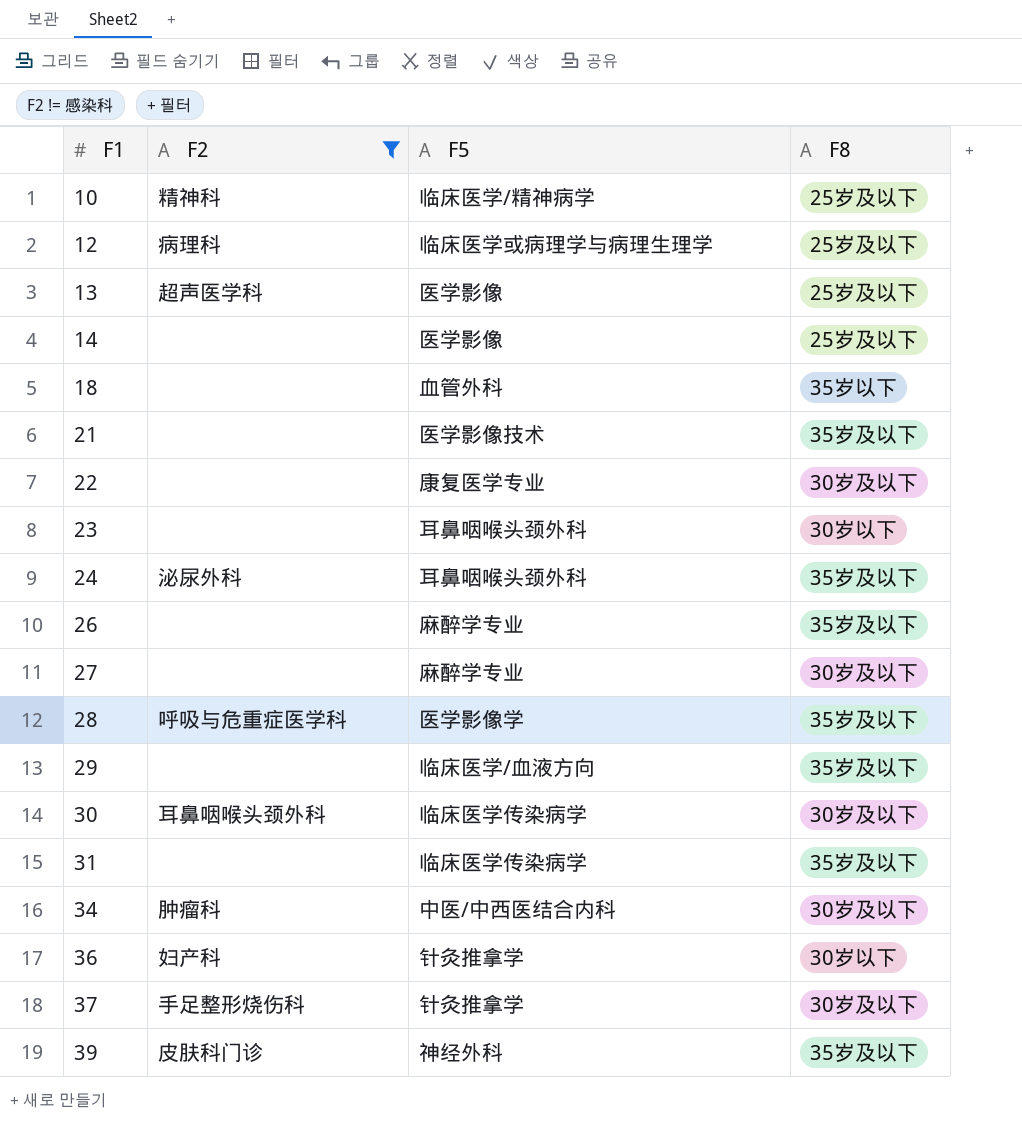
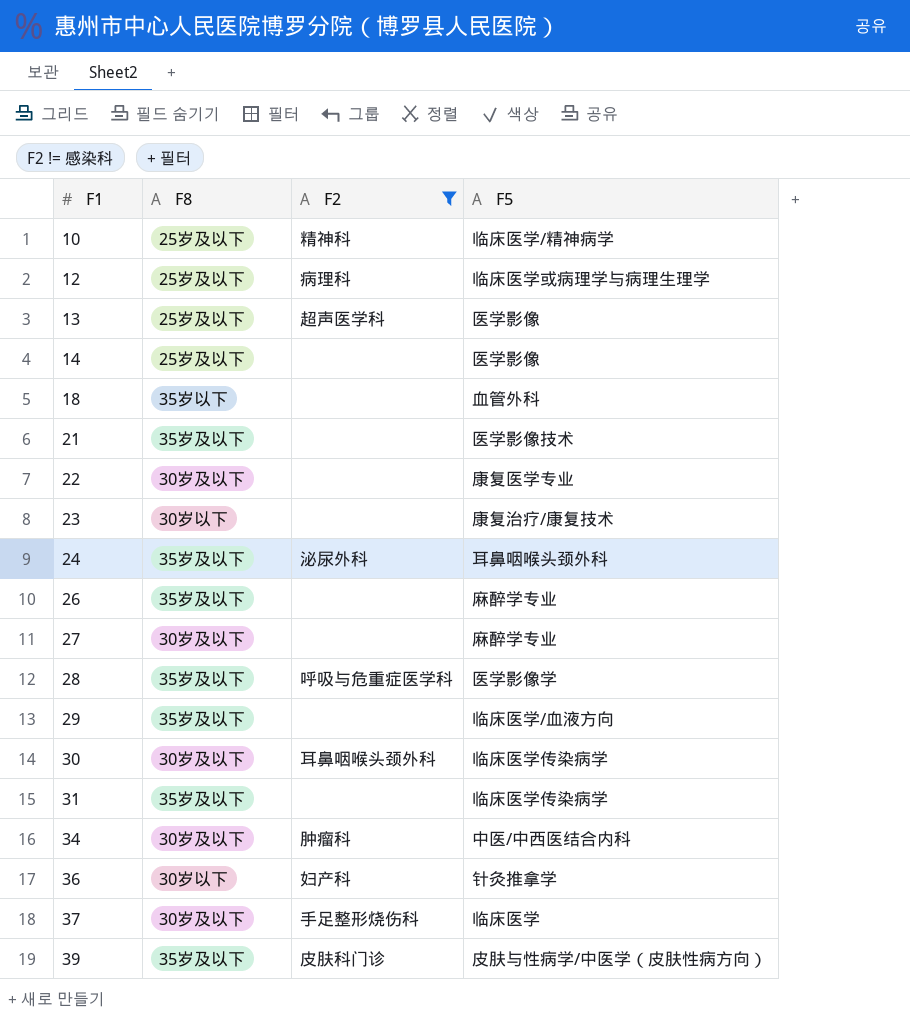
column F8 | position: 4 -> 2
23 | F5: 耳鼻咽喉头颈外科 -> 康复治疗/康复技术
37 | F5: 针灸推拿学 -> 临床医学
39 | F5: 神经外科 -> 皮肤与性病学/中医学（皮肤性病方向）

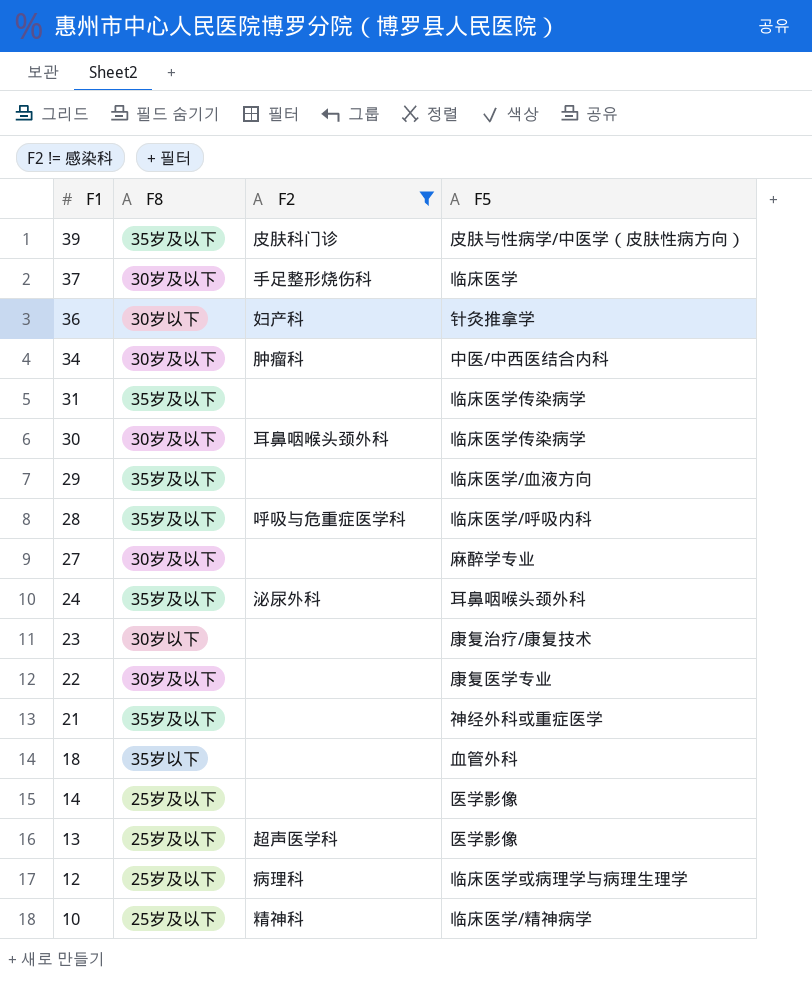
row order: F1 ascending -> F1 descending
row 26: 35岁及以下 | none | 麻醉学专业 -> none
28 | F5: 医学影像学 -> 临床医学/呼吸内科
21 | F5: 医学影像技术 -> 神经外科或重症医学

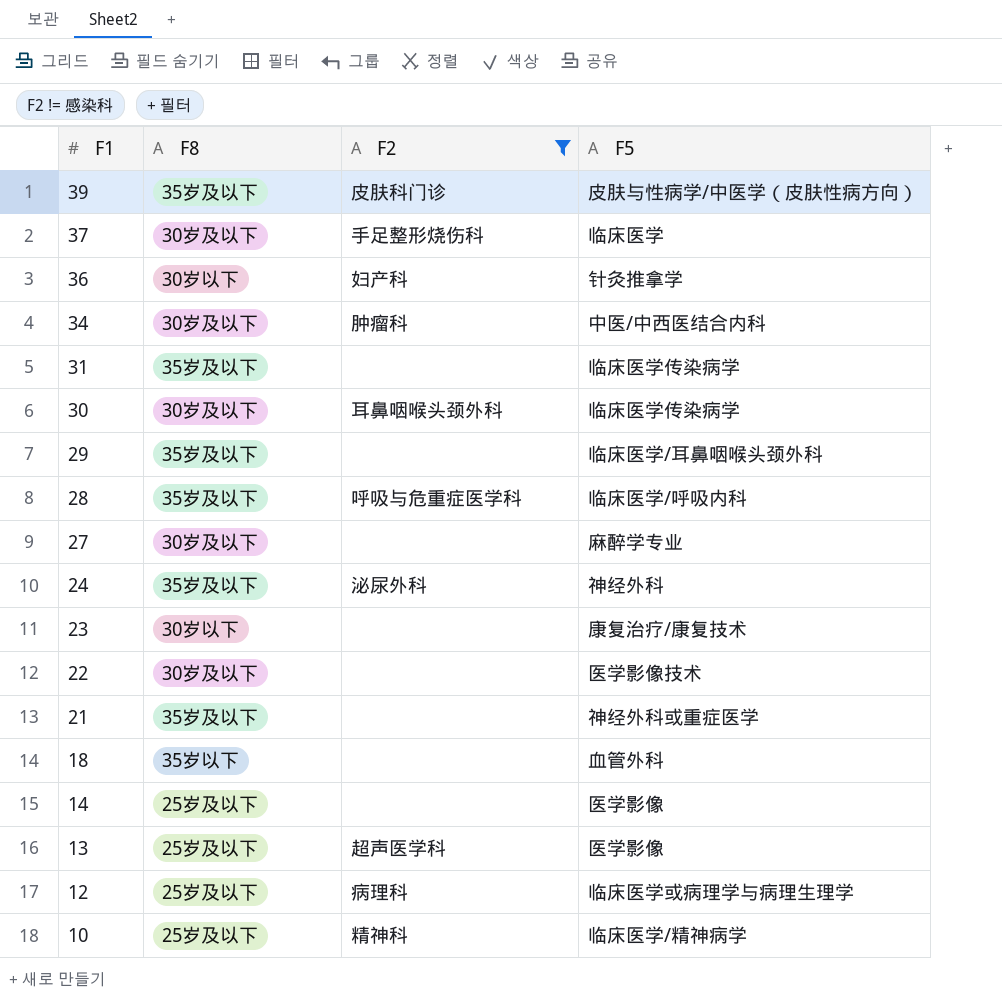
29 | F5: 临床医学/血液方向 -> 临床医学/耳鼻咽喉头颈外科
24 | F5: 耳鼻咽喉头颈外科 -> 神经外科
22 | F5: 康复医学专业 -> 医学影像技术

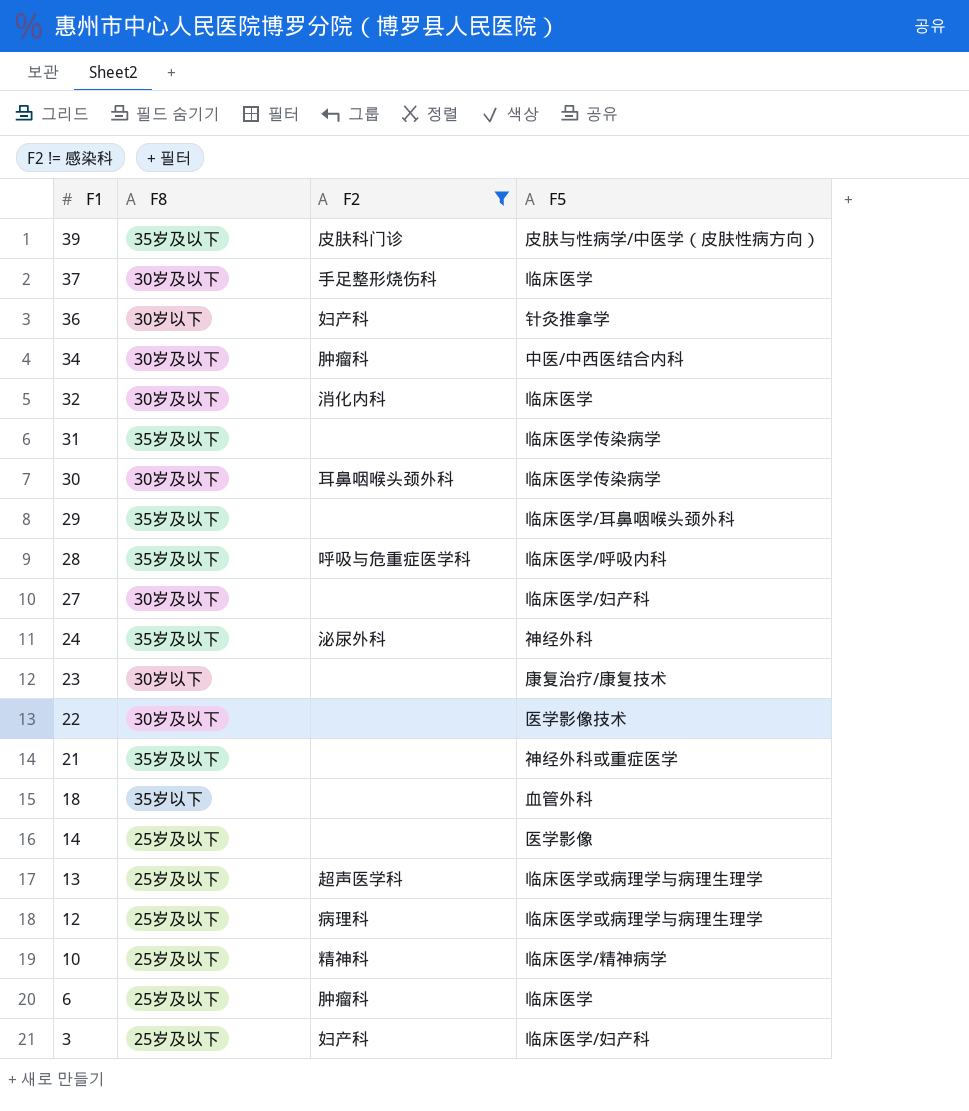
row 32: none -> 30岁及以下 | 消化内科 | 临床医学
27 | F5: 麻醉学专业 -> 临床医学/妇产科
13 | F5: 医学影像 -> 临床医学或病理学与病理生理学
row 6: none -> 25岁及以下 | 肿瘤科 | 临床医学
row 3: none -> 25岁及以下 | 妇产科 | 临床医学/妇产科

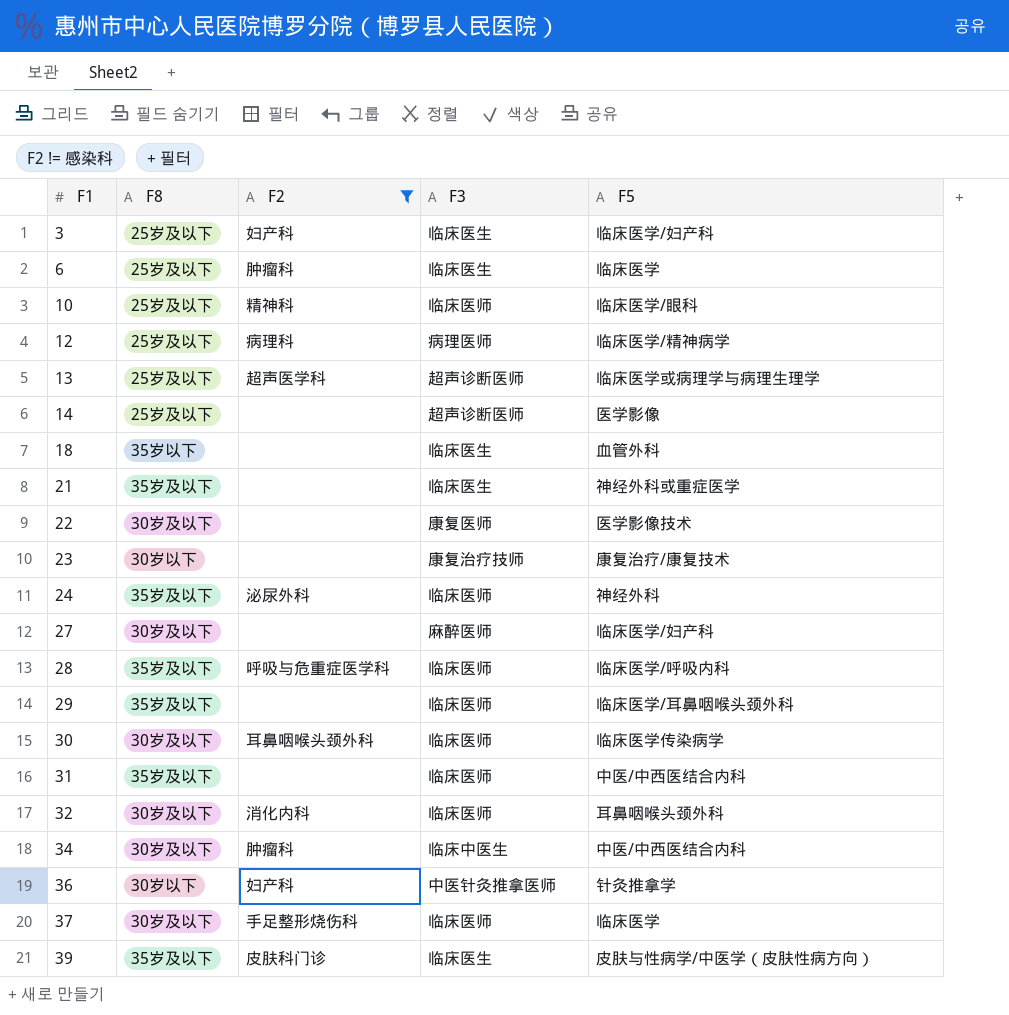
row order: F1 descending -> F1 ascending
column F3 | position: none -> 4
10 | F5: 临床医学/精神病学 -> 临床医学/眼科
12 | F5: 临床医学或病理学与病理生理学 -> 临床医学/精神病学
31 | F5: 临床医学传染病学 -> 中医/中西医结合内科
32 | F5: 临床医学 -> 耳鼻咽喉头颈外科

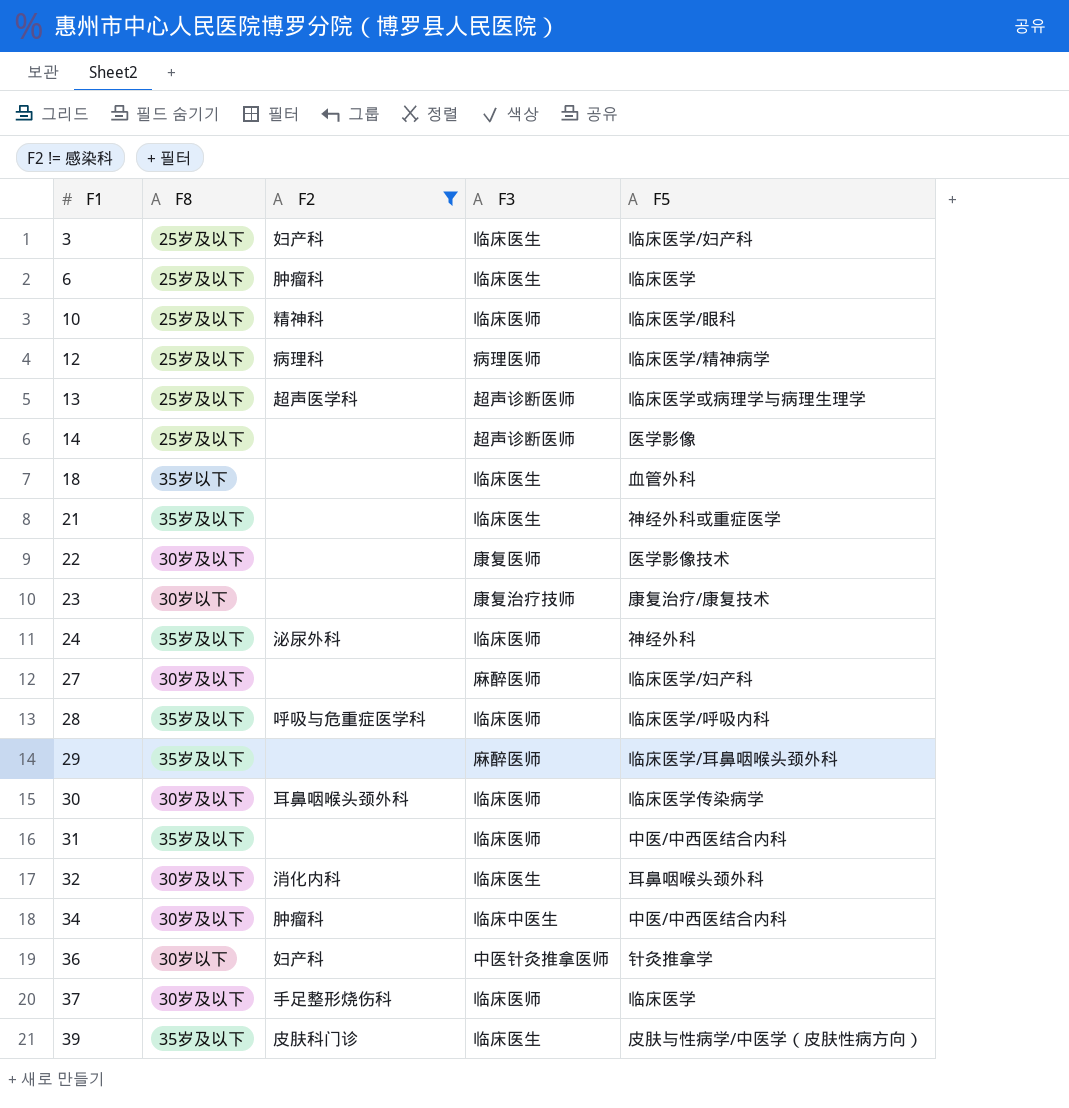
29 | F3: 临床医师 -> 麻醉医师
32 | F3: 临床医师 -> 临床医生

